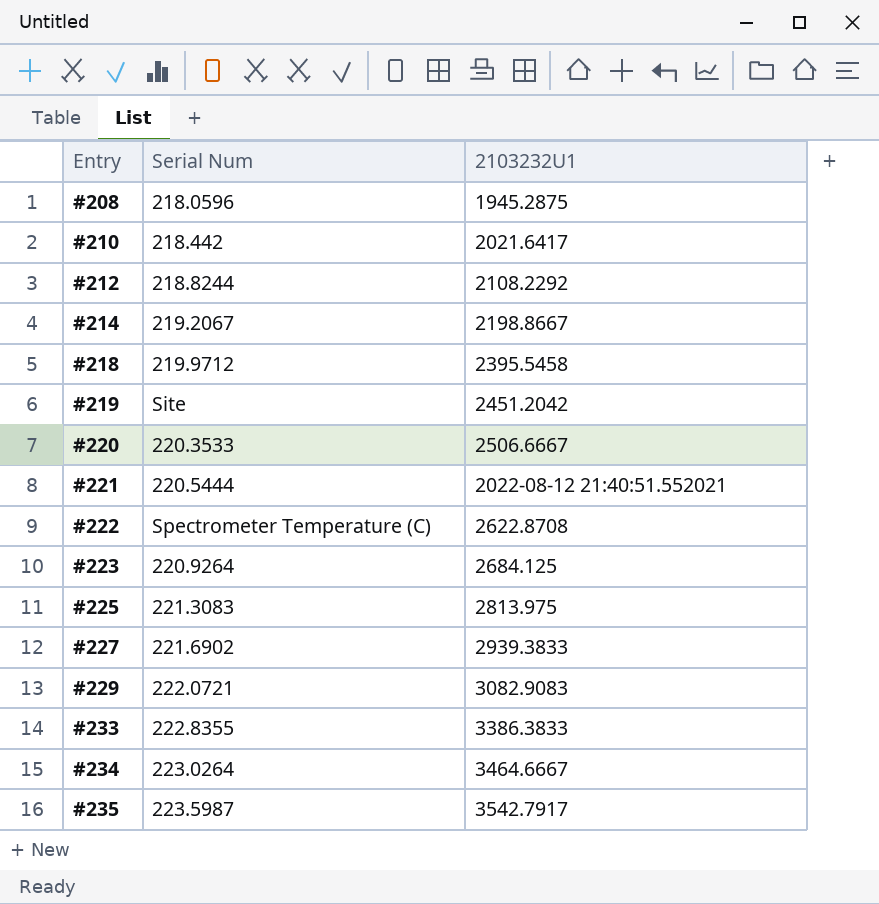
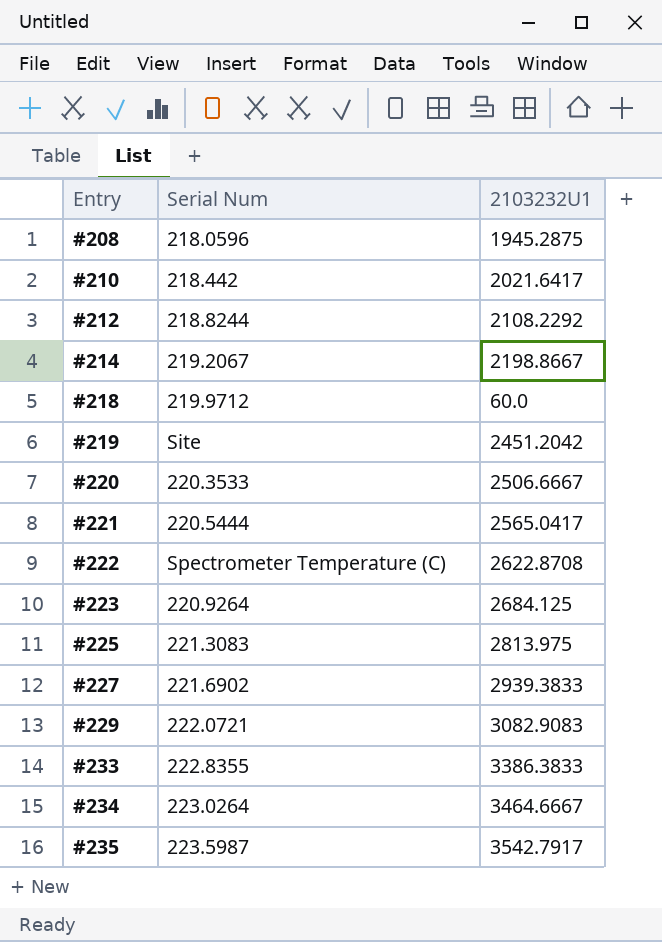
#218 | 2103232U1: 2395.5458 -> 60.0
#221 | 2103232U1: 2022-08-12 21:40:51.552021 -> 2565.0417

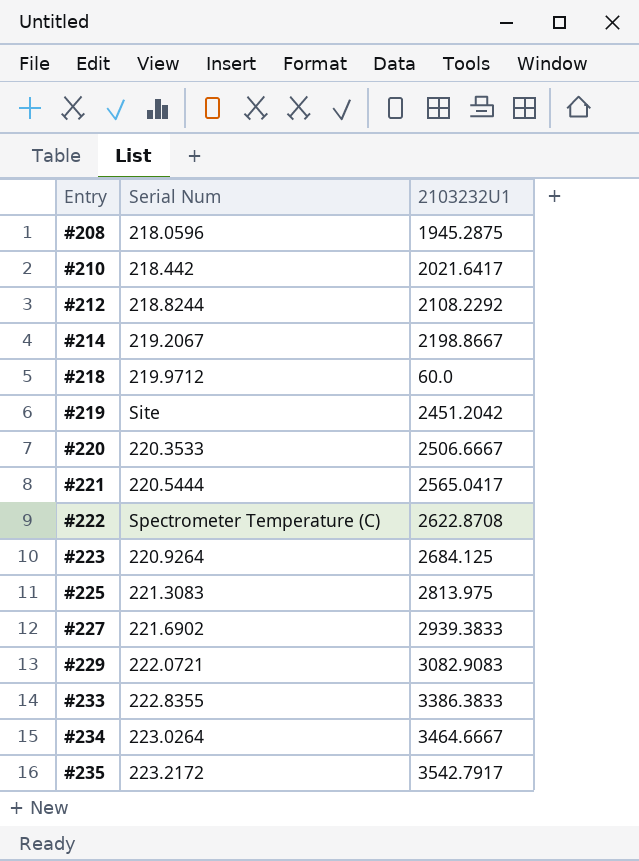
#235 | Serial Num: 223.5987 -> 223.2172

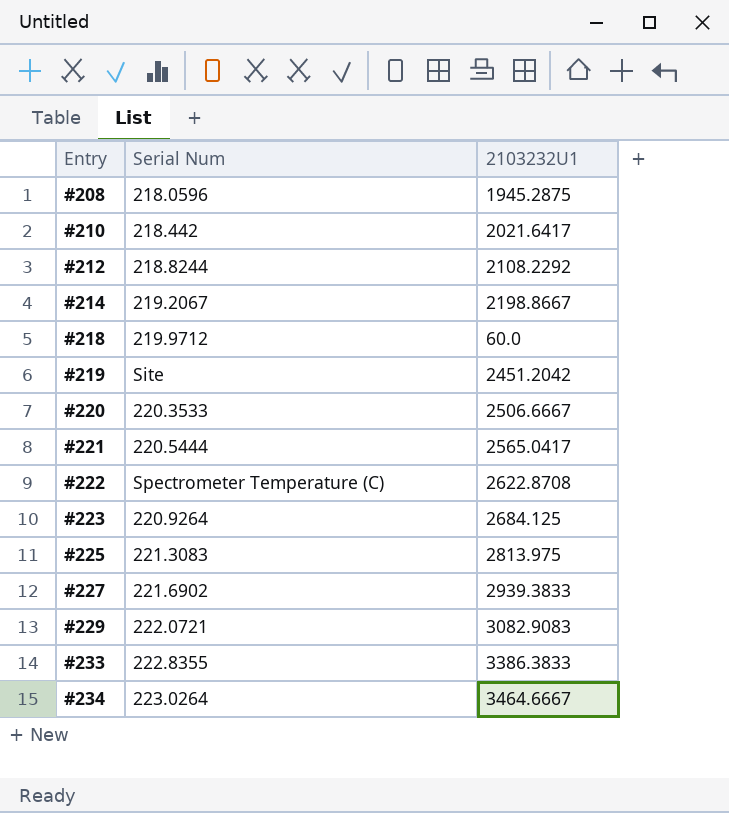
row #235: 223.2172 | 3542.7917 -> none

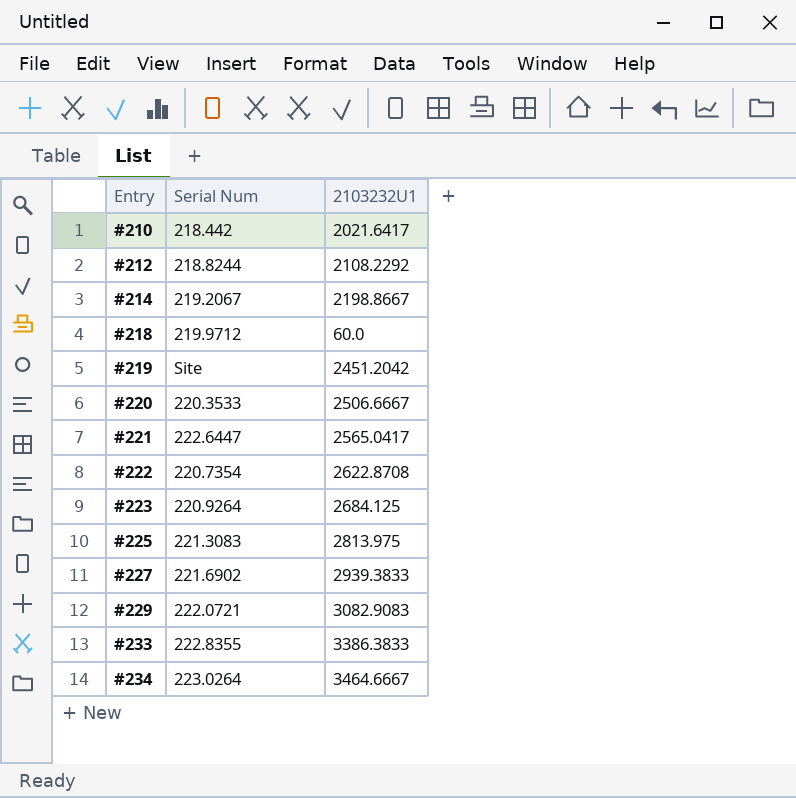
row #208: 218.0596 | 1945.2875 -> none
#221 | Serial Num: 220.5444 -> 222.6447
#222 | Serial Num: Spectrometer Temperature (C) -> 220.7354

